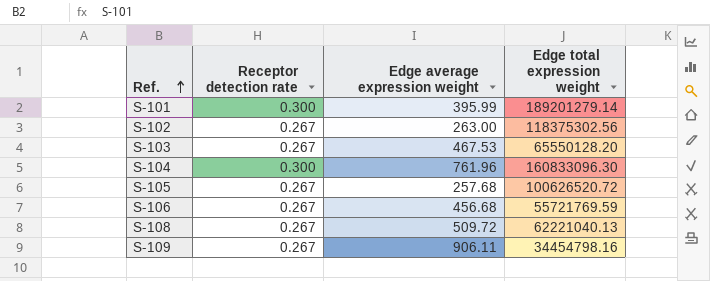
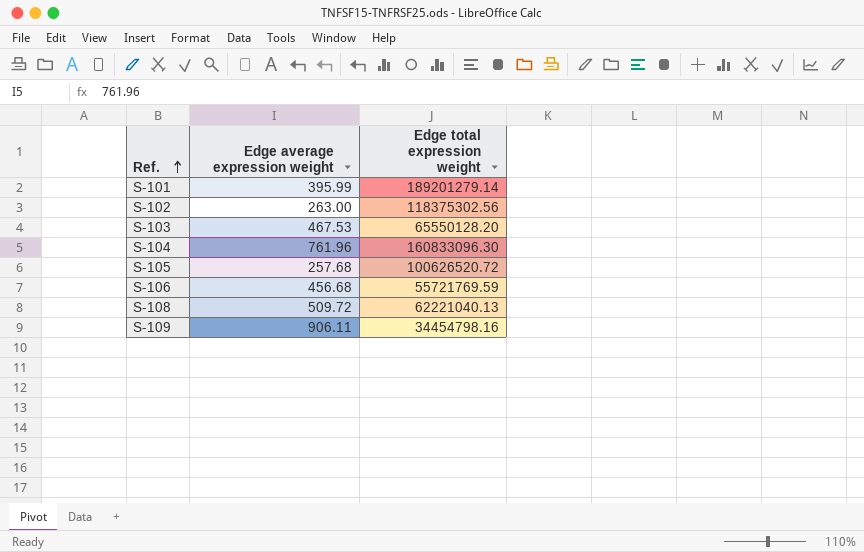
column Receptor detection rate | position: 2 -> none

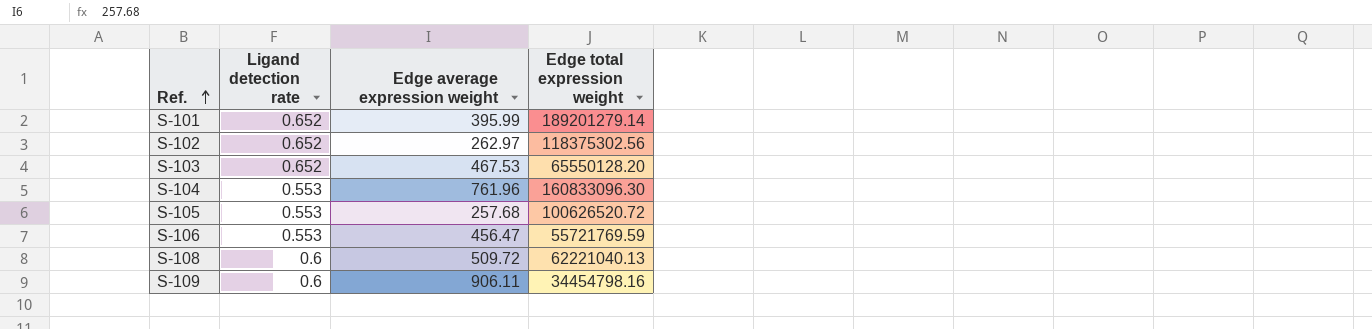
column Ligand detection rate | position: none -> 2
S-102 | Edge average expression weight: 263.00 -> 262.97
S-106 | Edge average expression weight: 456.68 -> 456.47

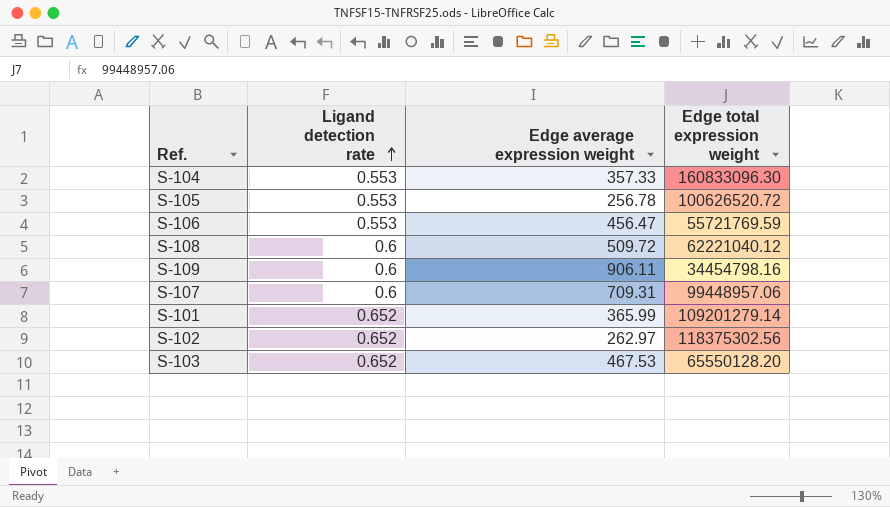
row order: Ref. ascending -> Ligand detection rate ascending
S-104 | Edge average expression weight: 761.96 -> 357.33
S-105 | Edge average expression weight: 257.68 -> 256.78
S-108 | Edge total expression weight: 62221040.13 -> 62221040.12
row S-107: none -> 0.6 | 709.31 | 99448957.06
S-101 | Edge average expression weight: 395.99 -> 365.99
S-101 | Edge total expression weight: 189201279.14 -> 109201279.14

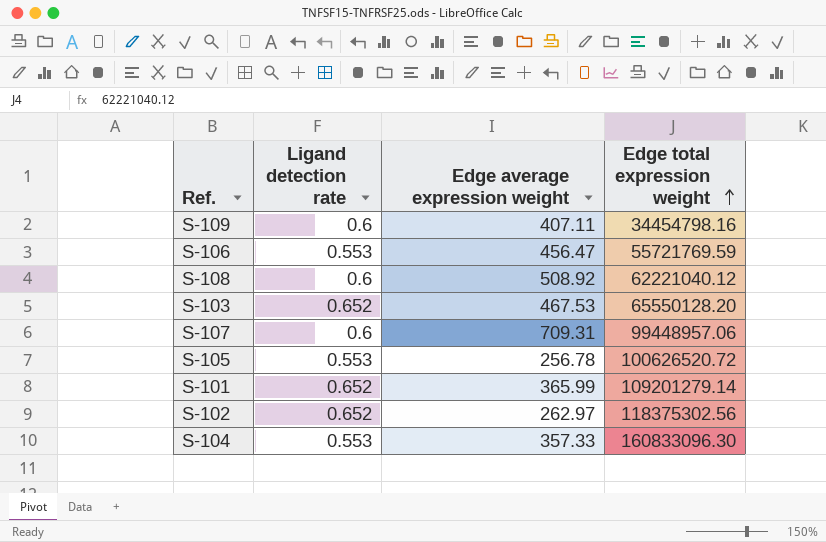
row order: Ligand detection rate ascending -> Edge total expression weight ascending
S-109 | Edge average expression weight: 906.11 -> 407.11
S-108 | Edge average expression weight: 509.72 -> 508.92

